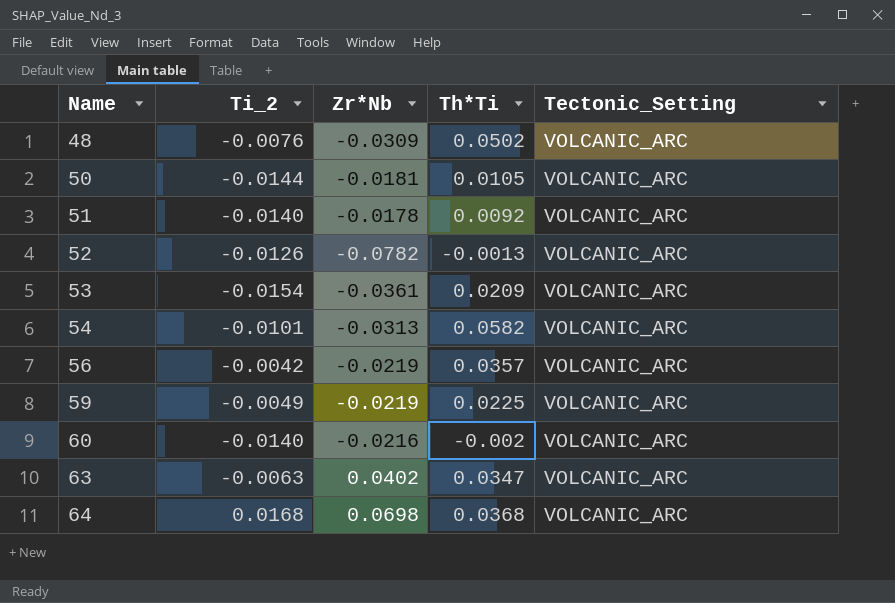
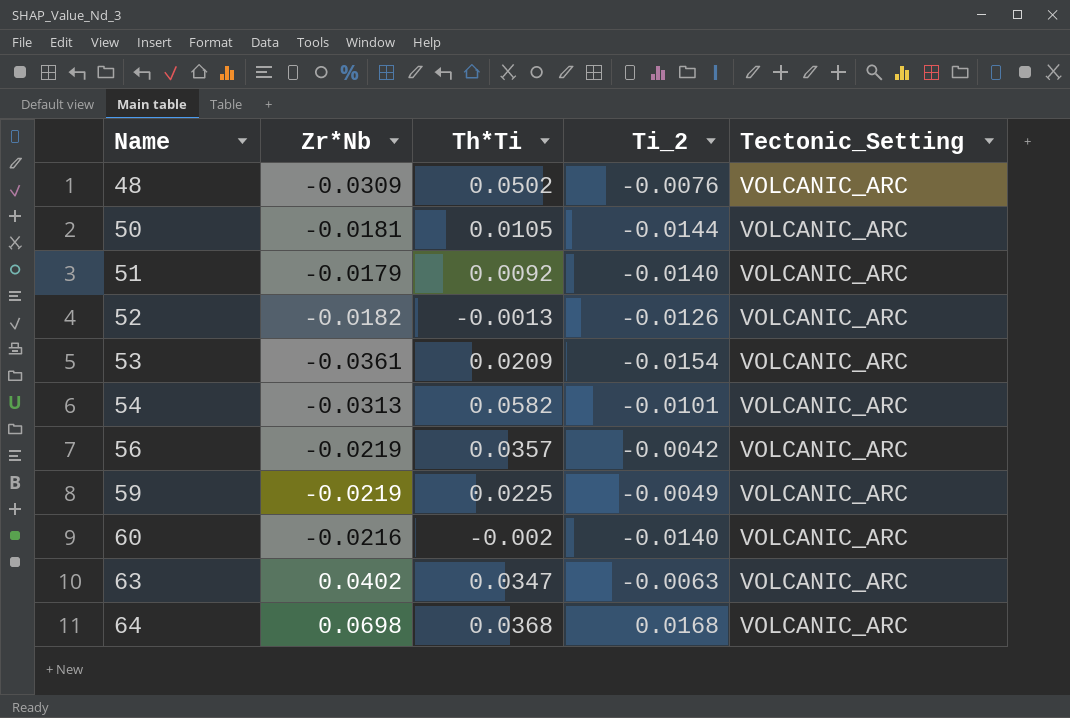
column Ti_2 | position: 2 -> 4
51 | Zr*Nb: -0.0178 -> -0.0179
52 | Zr*Nb: -0.0782 -> -0.0182

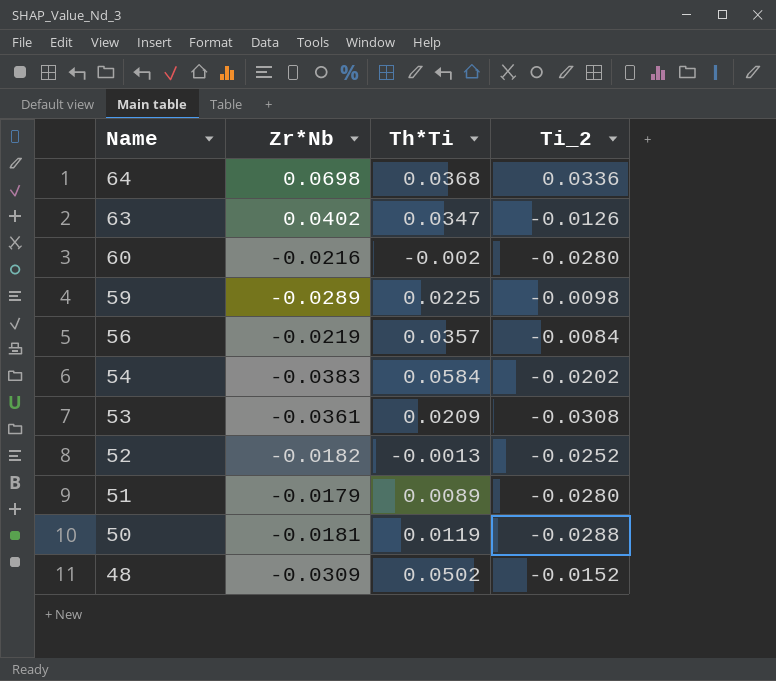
row order: Name ascending -> Name descending
column Tectonic_Setting | position: 5 -> none
64 | Ti_2: 0.0168 -> 0.0336
63 | Ti_2: -0.0063 -> -0.0126
60 | Ti_2: -0.0140 -> -0.0280
59 | Zr*Nb: -0.0219 -> -0.0289
59 | Ti_2: -0.0049 -> -0.0098
56 | Ti_2: -0.0042 -> -0.0084
54 | Zr*Nb: -0.0313 -> -0.0383
54 | Th*Ti: 0.0582 -> 0.0584
54 | Ti_2: -0.0101 -> -0.0202
53 | Ti_2: -0.0154 -> -0.0308
52 | Ti_2: -0.0126 -> -0.0252
51 | Th*Ti: 0.0092 -> 0.0089
51 | Ti_2: -0.0140 -> -0.0280
50 | Th*Ti: 0.0105 -> 0.0119
50 | Ti_2: -0.0144 -> -0.0288
48 | Ti_2: -0.0076 -> -0.0152

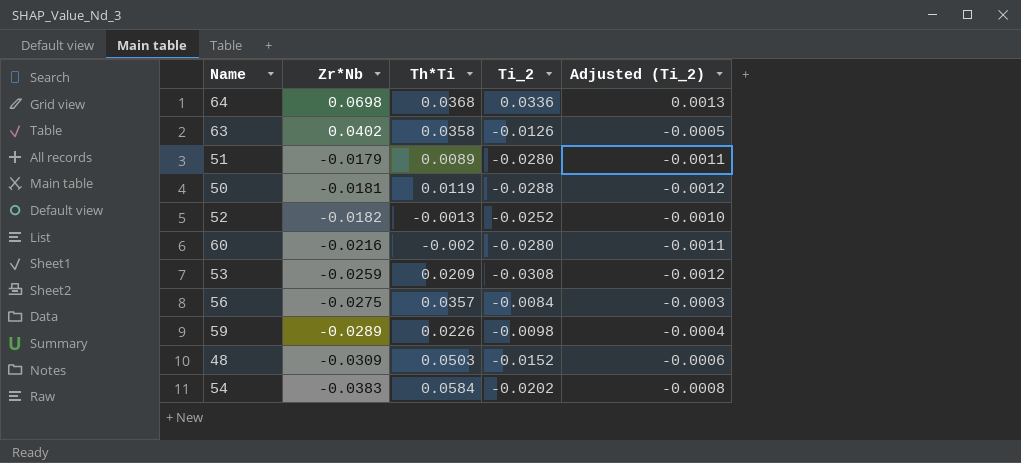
row order: Name descending -> Zr*Nb descending
column Adjusted (Ti_2) | formula: none -> [Ti_2] * 0.04
63 | Th*Ti: 0.0347 -> 0.0358
53 | Zr*Nb: -0.0361 -> -0.0259
56 | Zr*Nb: -0.0219 -> -0.0275
59 | Th*Ti: 0.0225 -> 0.0226
48 | Th*Ti: 0.0502 -> 0.0503

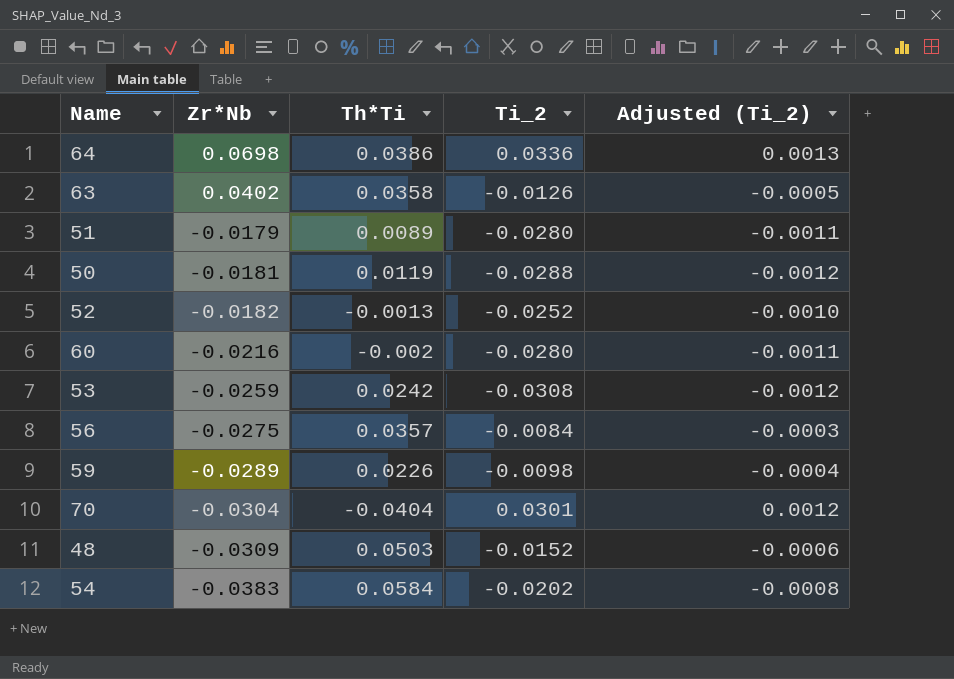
64 | Th*Ti: 0.0368 -> 0.0386
53 | Th*Ti: 0.0209 -> 0.0242
row 70: none -> -0.0304 | -0.0404 | 0.0301 | 0.0012

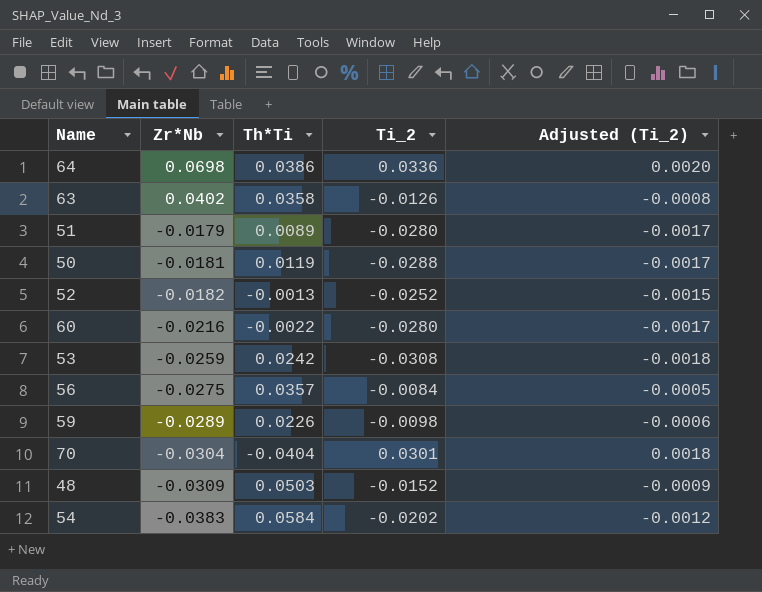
column Adjusted (Ti_2) | formula: [Ti_2] * 0.04 -> [Ti_2] * 0.06
60 | Th*Ti: -0.002 -> -0.0022

